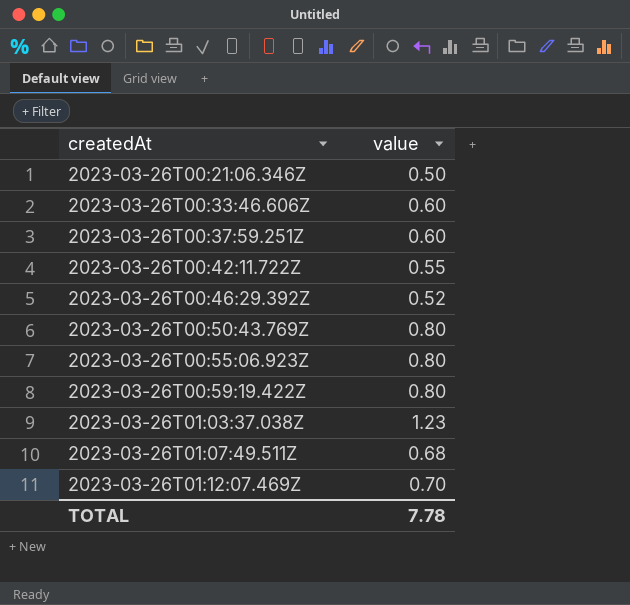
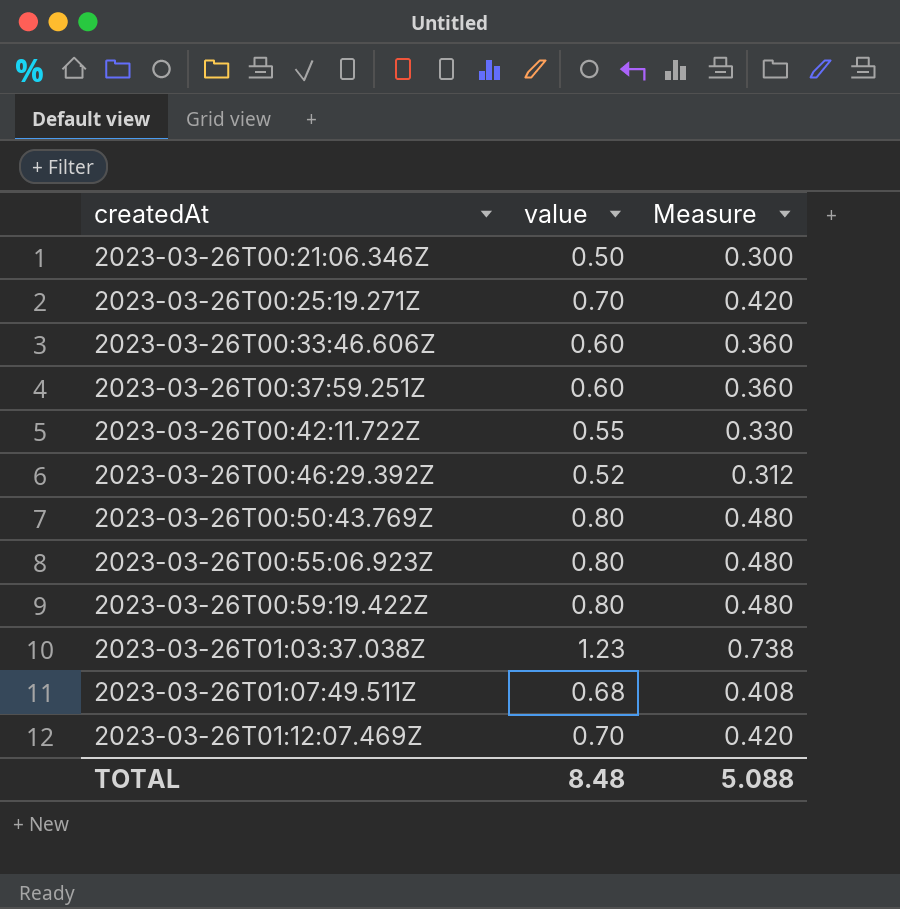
column Measure | formula: none -> [value] * 0.6
row 2023-03-26T00:25:19.271Z: none -> 0.70 | 0.420
TOTAL | value: 7.78 -> 8.48

